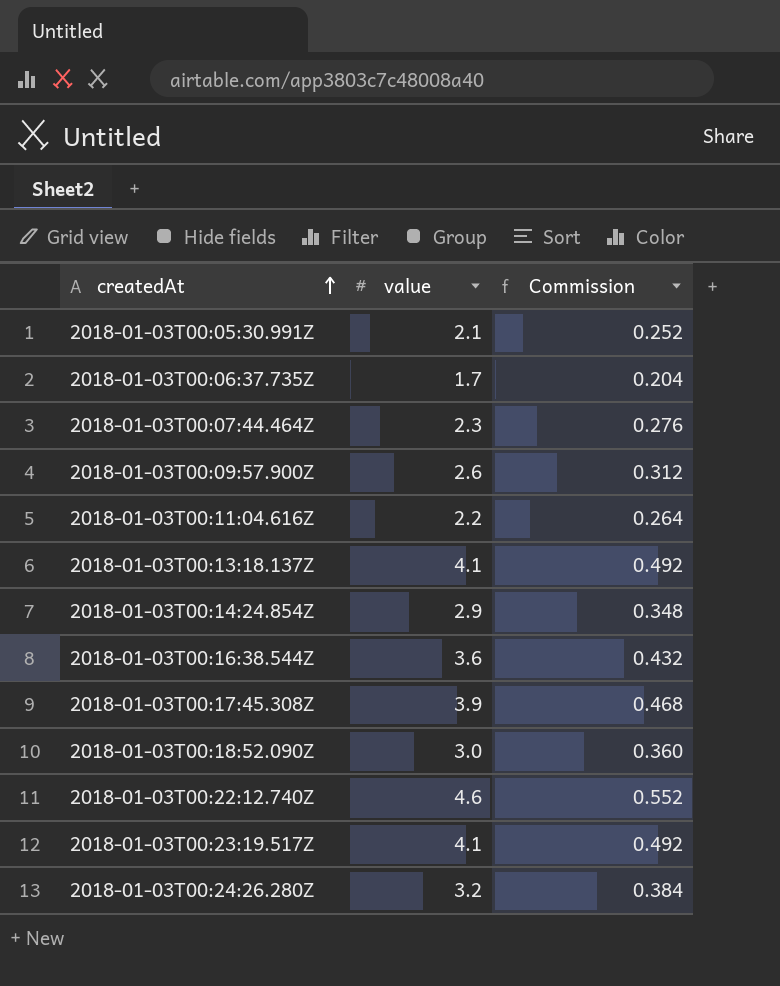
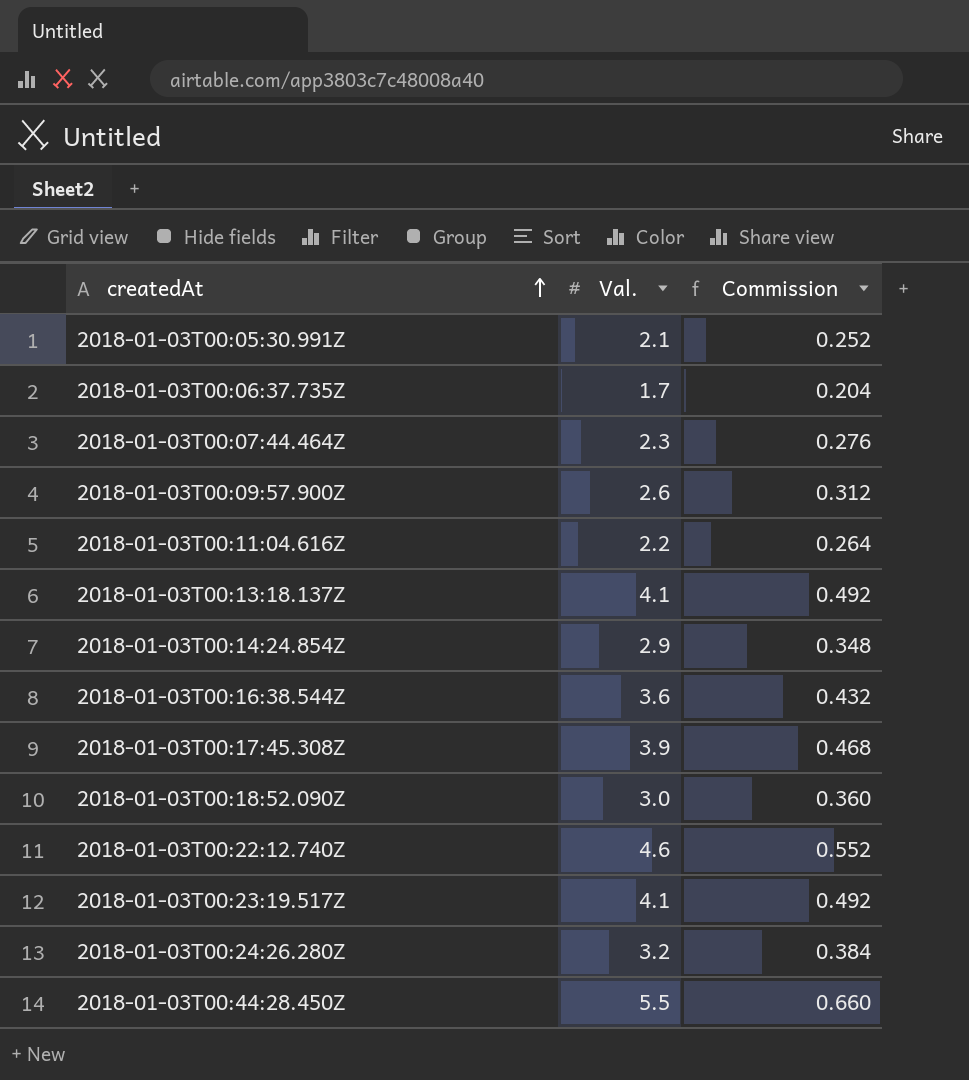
column name: value -> Val.
row 2018-01-03T00:44:28.450Z: none -> 5.5 | 0.660

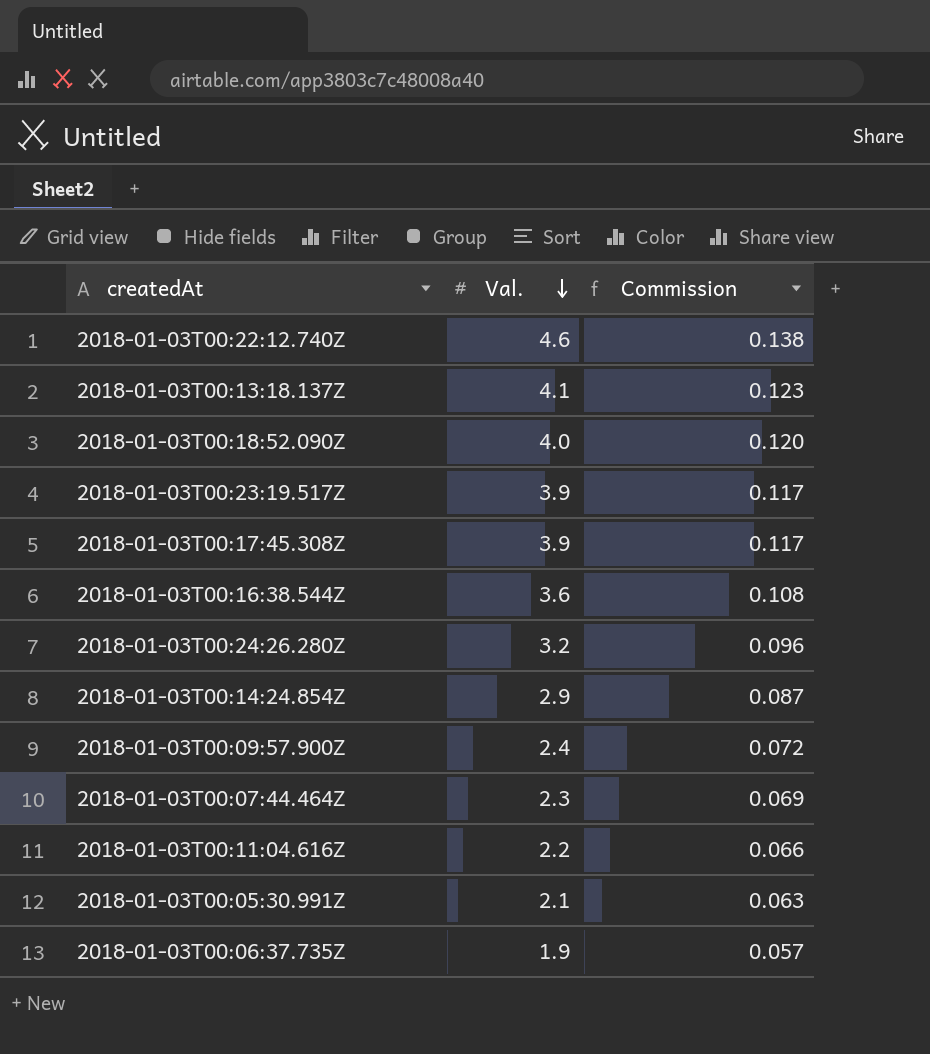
row order: createdAt ascending -> Val. descending
column Commission | formula: [Val.] * 0.12 -> [Val.] * 0.03
row 2018-01-03T00:44:28.450Z: 5.5 | 0.660 -> none
2018-01-03T00:18:52.090Z | Val.: 3.0 -> 4.0
2018-01-03T00:23:19.517Z | Val.: 4.1 -> 3.9
2018-01-03T00:09:57.900Z | Val.: 2.6 -> 2.4
2018-01-03T00:06:37.735Z | Val.: 1.7 -> 1.9

